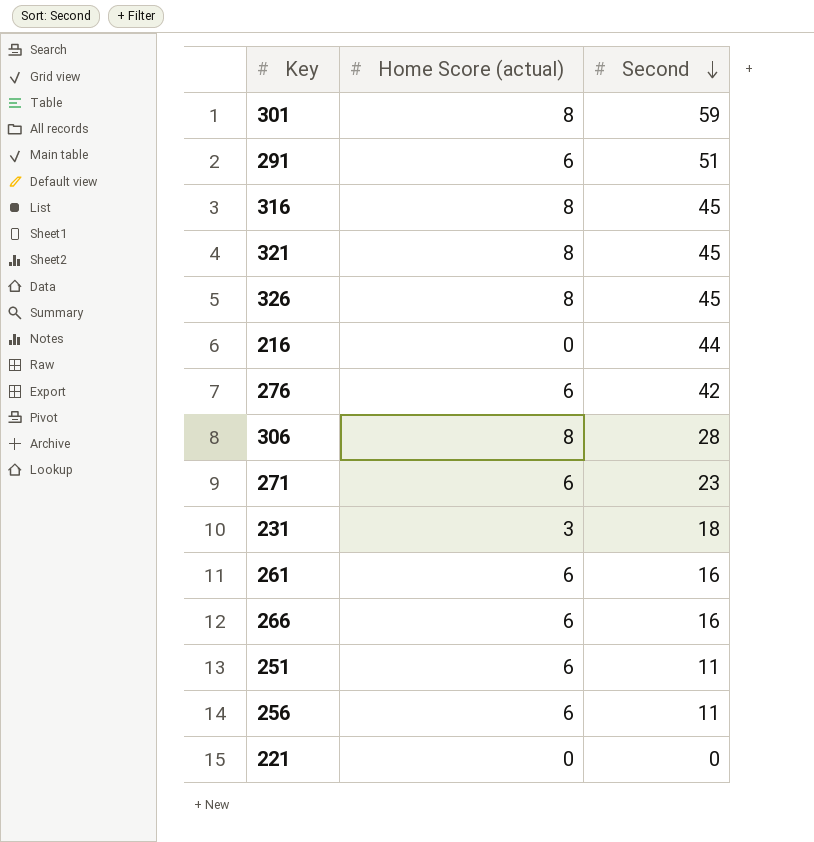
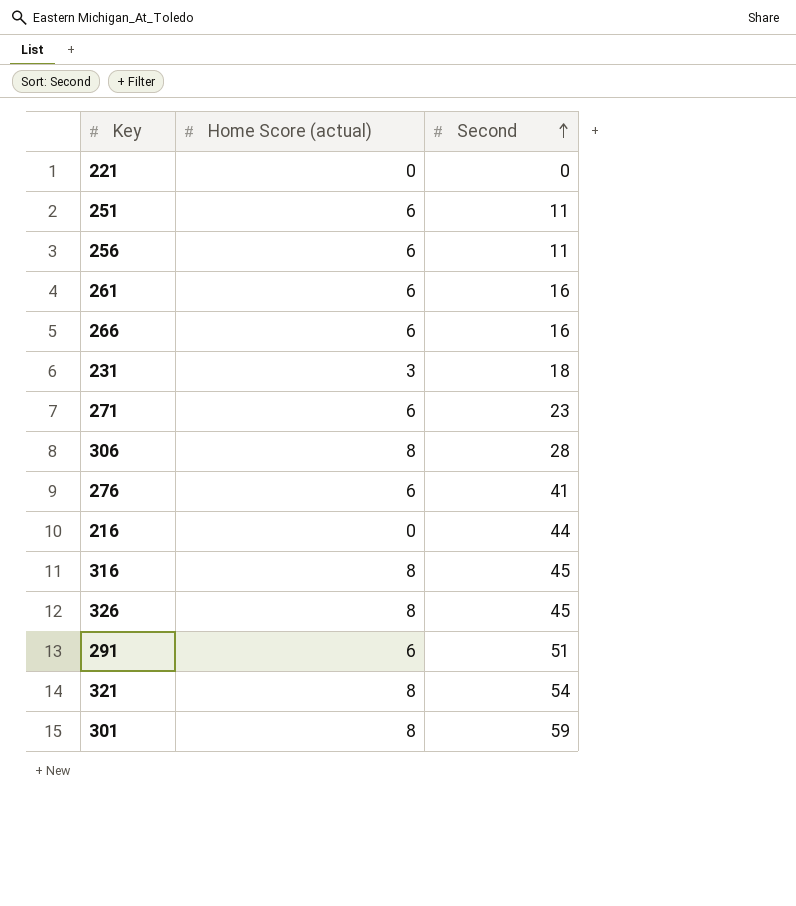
row order: Second descending -> Second ascending
276 | Second: 42 -> 41
321 | Second: 45 -> 54

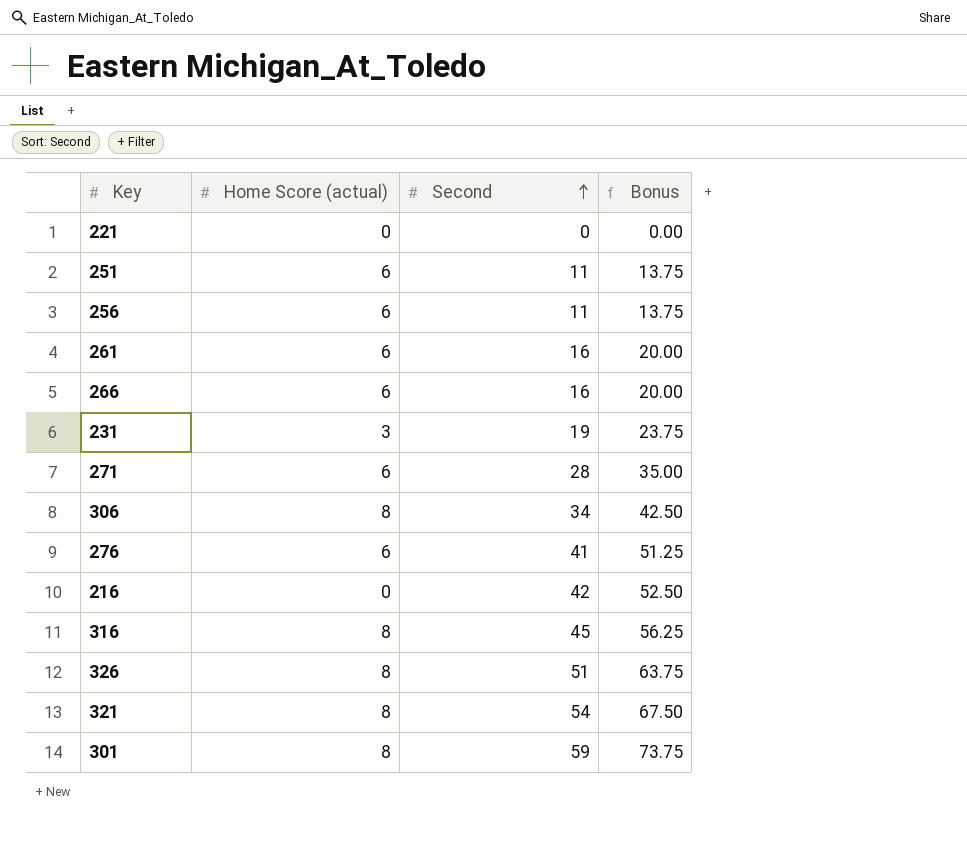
column Bonus | formula: none -> [Second] * 1.25
row 291: 6 | 51 -> none
231 | Second: 18 -> 19
271 | Second: 23 -> 28
306 | Second: 28 -> 34
216 | Second: 44 -> 42
326 | Second: 45 -> 51

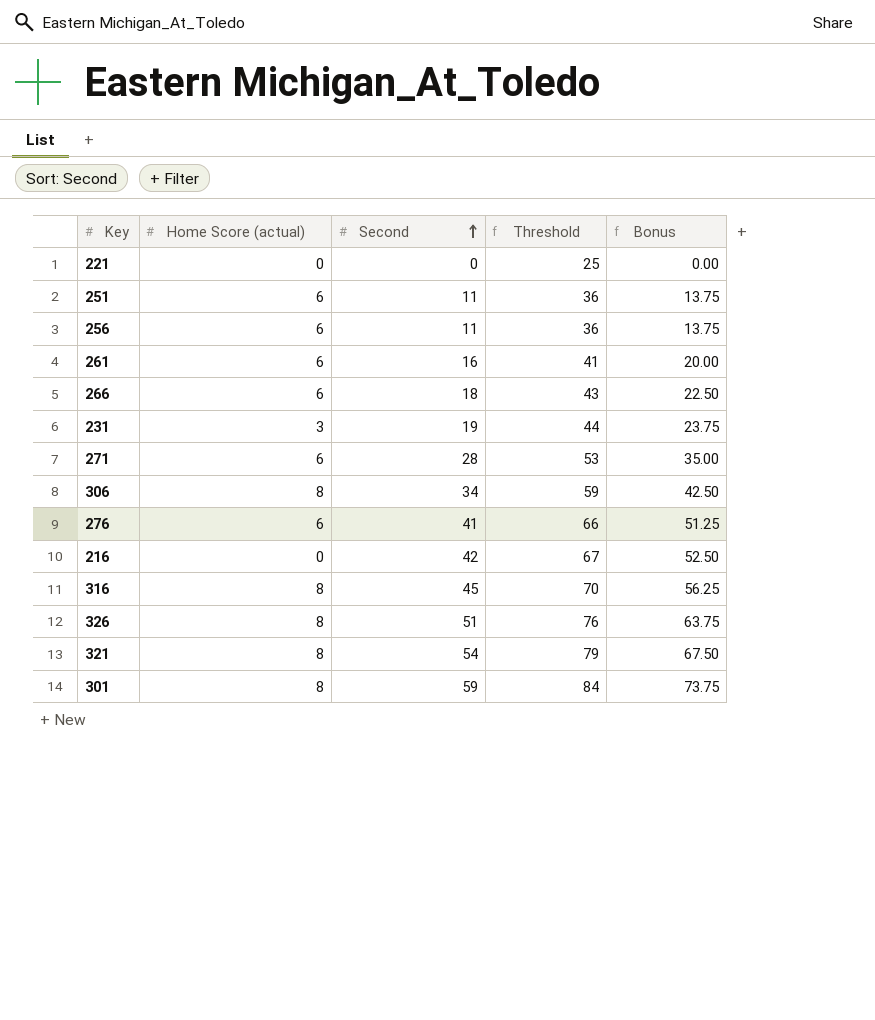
column Threshold | formula: none -> [Second] + 25
266 | Second: 16 -> 18
266 | Bonus: 20.00 -> 22.50

